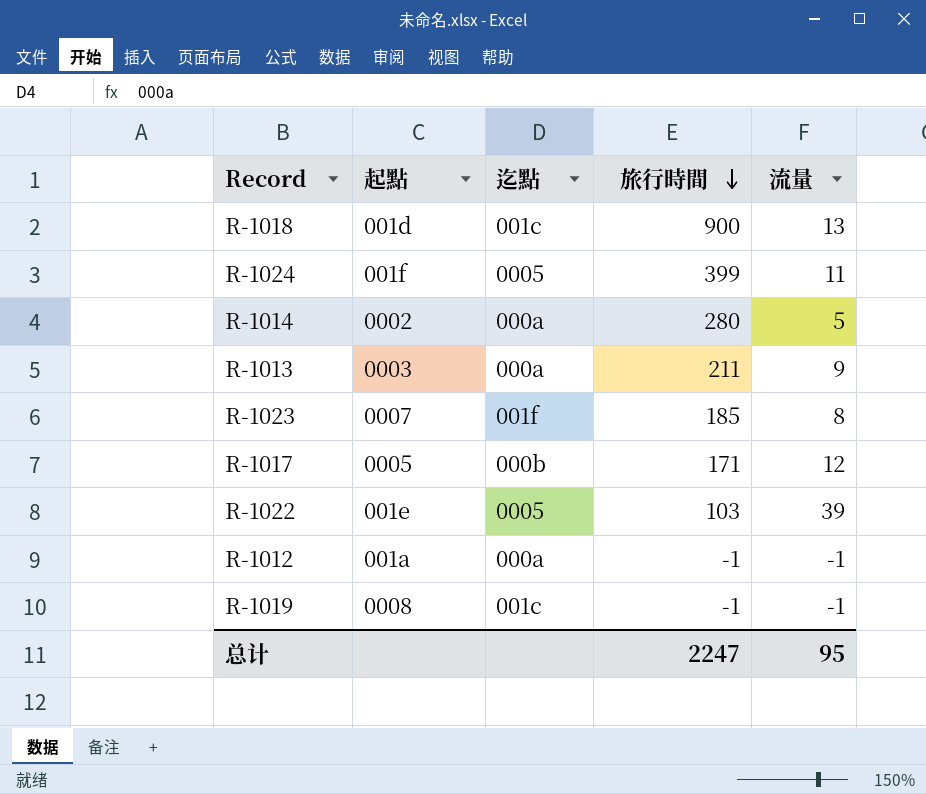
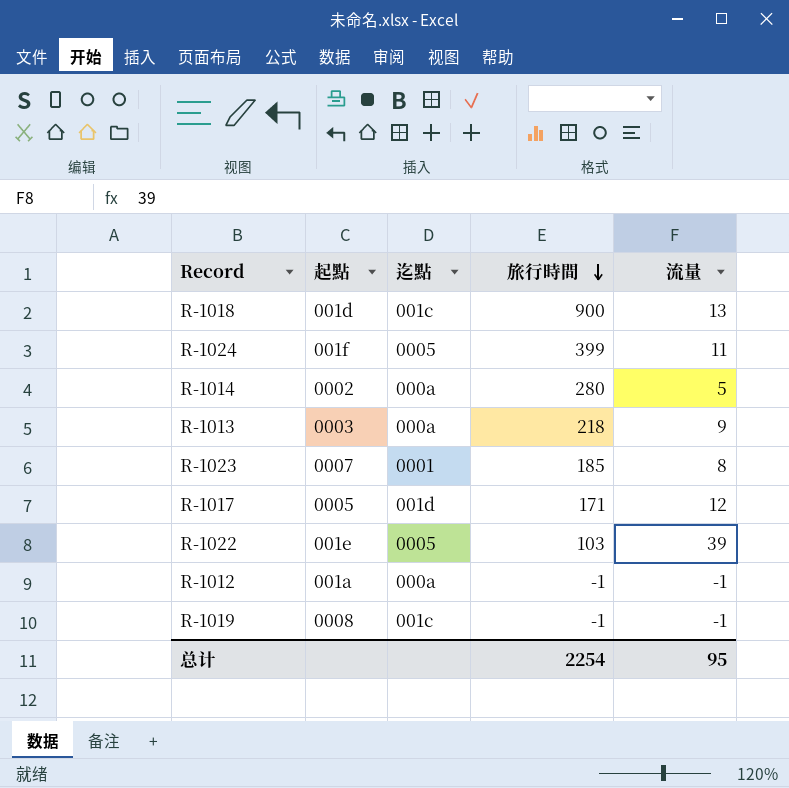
R-1013 | 旅行時間: 211 -> 218
R-1023 | 迄點: 001f -> 0001
R-1017 | 迄點: 000b -> 001d
总计 | 旅行時間: 2247 -> 2254

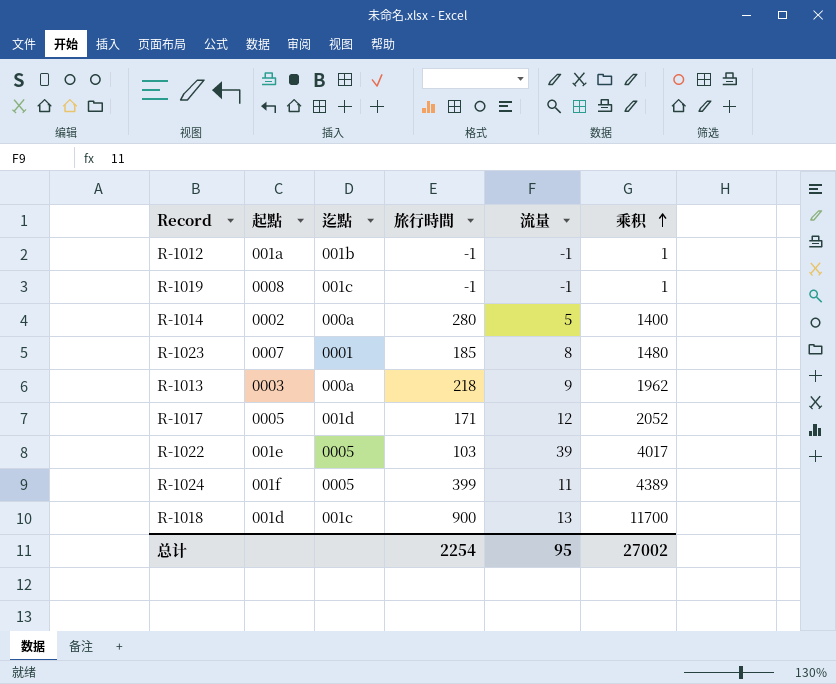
row order: 旅行時間 descending -> 乘积 ascending
column 乘积 | formula: none -> [旅行時間] * [流量]
R-1012 | 迄點: 000a -> 001b

